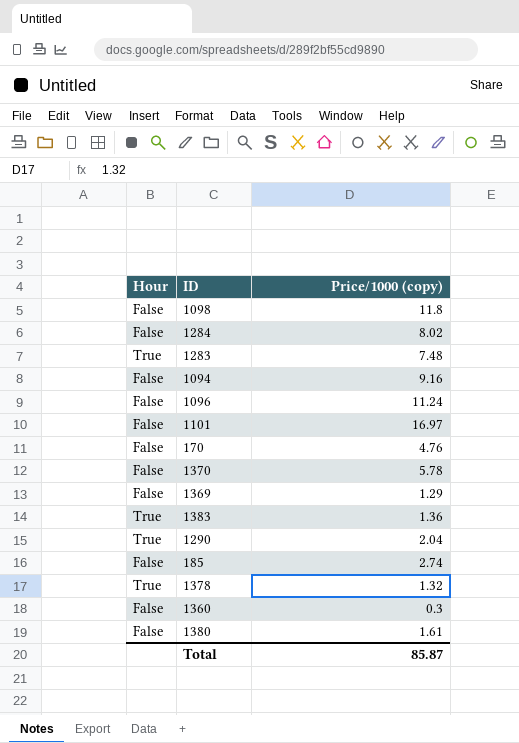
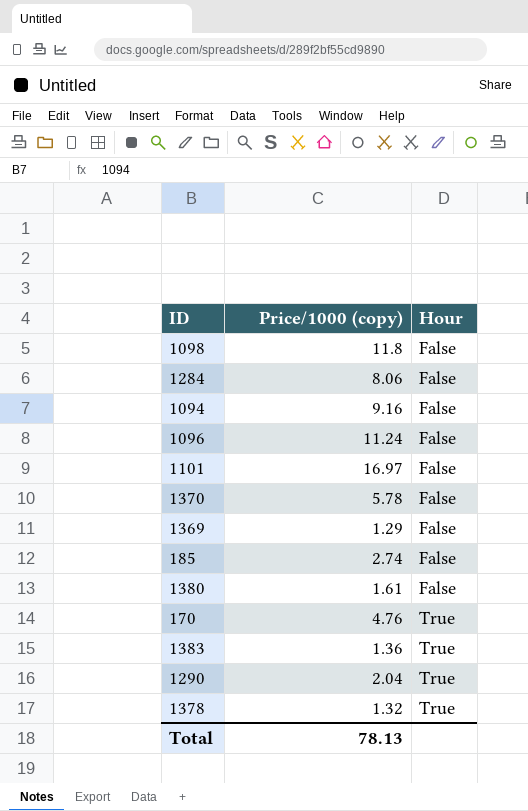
row order: none -> Hour ascending
column Hour | position: 1 -> 3
row 1283: True | 7.48 -> none
row 1360: False | 0.3 -> none
1284 | Price/1000 (copy): 8.02 -> 8.06
170 | Hour: False -> True
Total | Price/1000 (copy): 85.87 -> 78.13

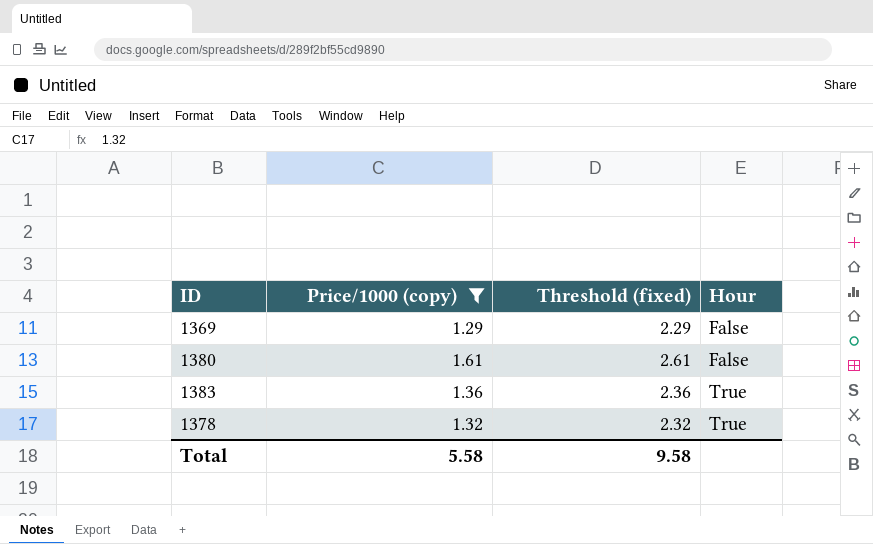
filter: none -> Price/1000 (copy) <= 1.61
column Threshold (fixed) | formula: none -> [Price/1000 (copy)] + 1
Total | Price/1000 (copy): 78.13 -> 5.58

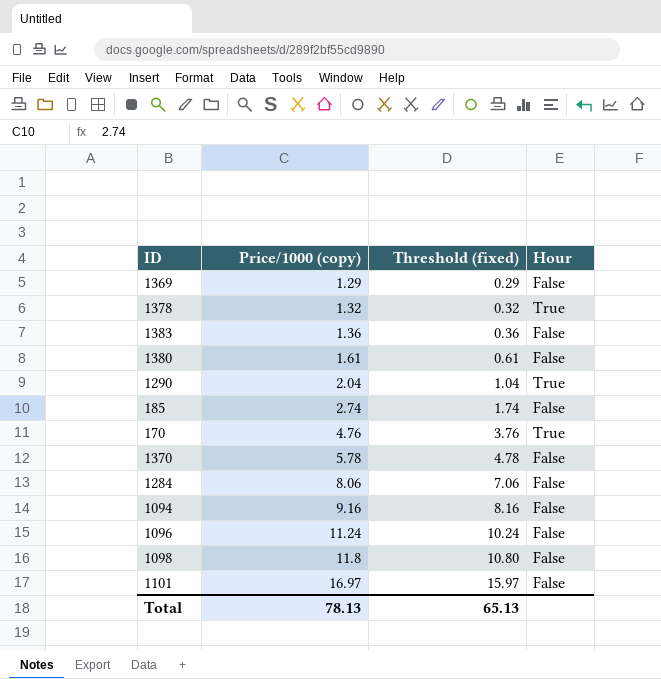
filter: Price/1000 (copy) <= 1.61 -> none
row order: Hour ascending -> Price/1000 (copy) ascending
column Threshold (fixed) | formula: [Price/1000 (copy)] + 1 -> [Price/1000 (copy)] - 1
1383 | Hour: True -> False
Total | Price/1000 (copy): 5.58 -> 78.13
Total | Threshold (fixed): 9.58 -> 65.13

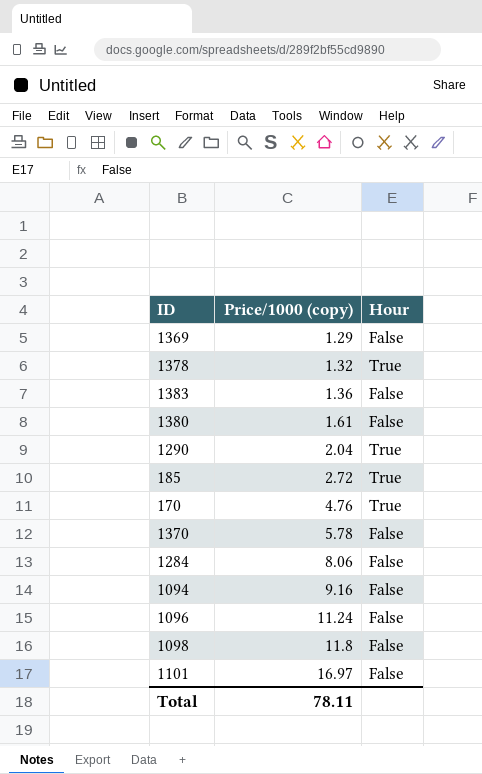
column Threshold (fixed) | formula: [Price/1000 (copy)] - 1 -> none
185 | Price/1000 (copy): 2.74 -> 2.72
185 | Hour: False -> True
Total | Price/1000 (copy): 78.13 -> 78.11

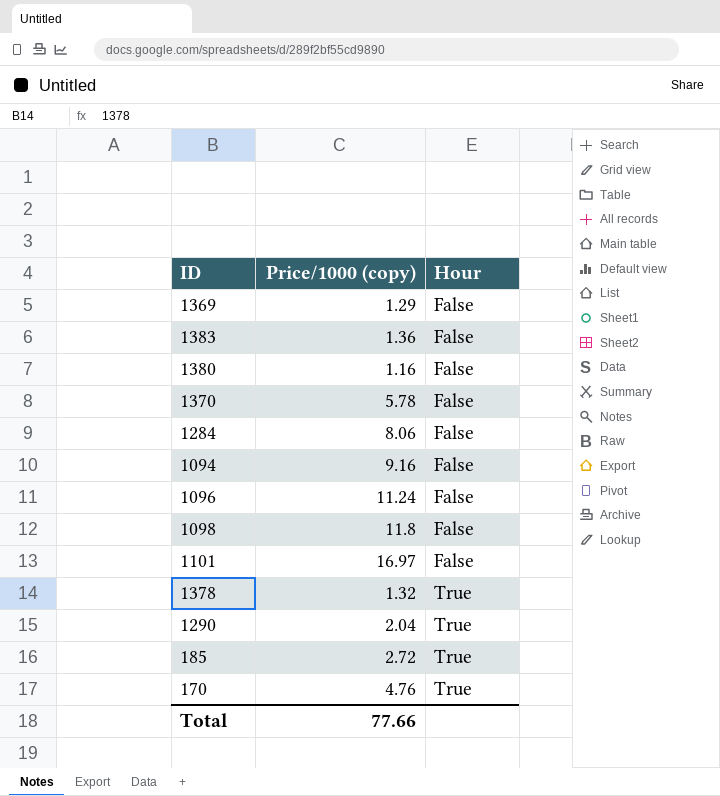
row order: Price/1000 (copy) ascending -> Hour ascending
1380 | Price/1000 (copy): 1.61 -> 1.16
Total | Price/1000 (copy): 78.11 -> 77.66

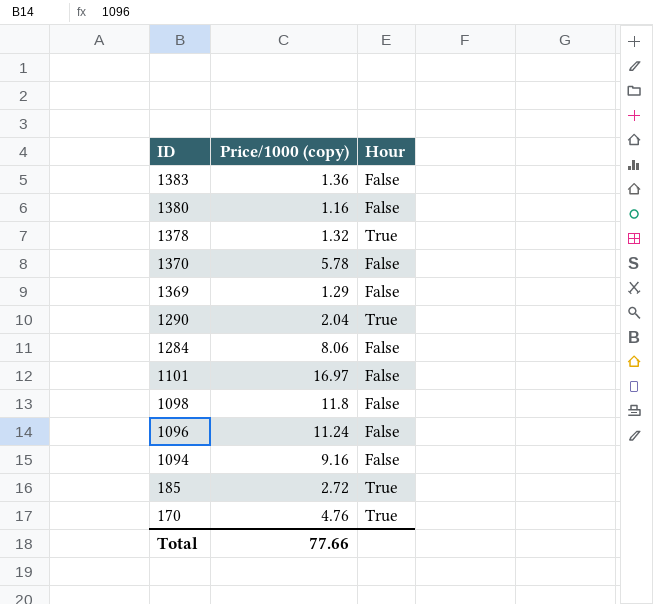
row order: Hour ascending -> ID descending

